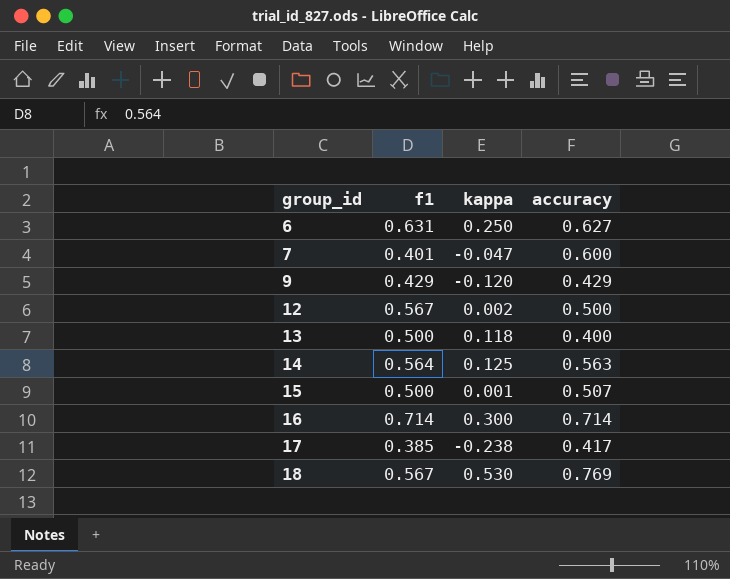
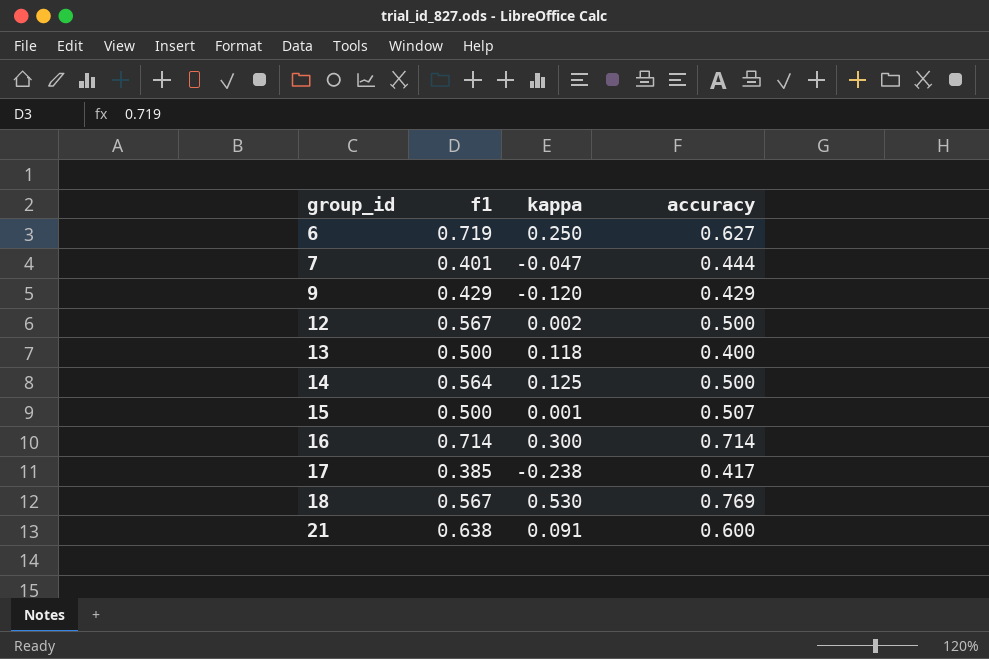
6 | f1: 0.631 -> 0.719
7 | accuracy: 0.600 -> 0.444
14 | accuracy: 0.563 -> 0.500
row 21: none -> 0.638 | 0.091 | 0.600

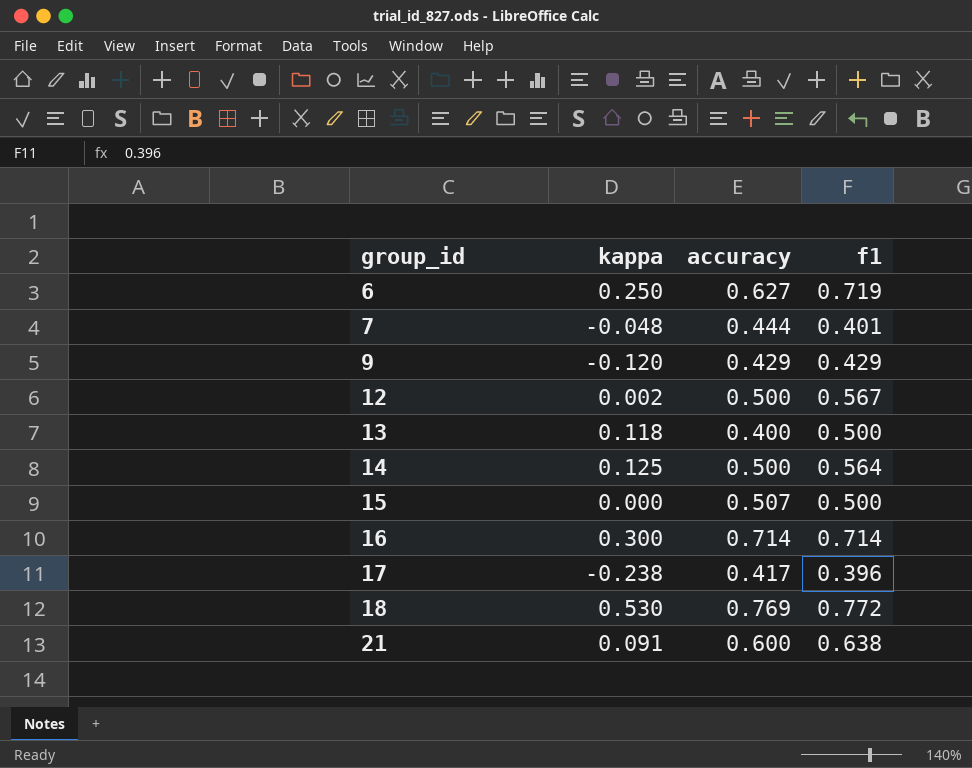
column f1 | position: 2 -> 4
7 | kappa: -0.047 -> -0.048
15 | kappa: 0.001 -> 0.000
17 | f1: 0.385 -> 0.396
18 | f1: 0.567 -> 0.772

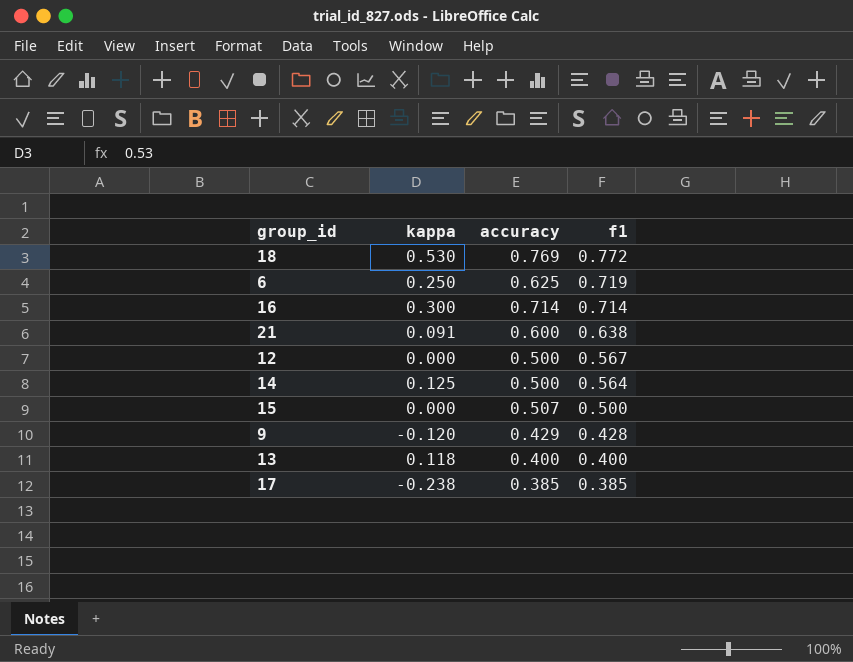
row order: group_id ascending -> f1 descending
row 7: -0.048 | 0.444 | 0.401 -> none
6 | accuracy: 0.627 -> 0.625
12 | kappa: 0.002 -> 0.000
9 | f1: 0.429 -> 0.428
13 | f1: 0.500 -> 0.400
17 | accuracy: 0.417 -> 0.385
17 | f1: 0.396 -> 0.385

